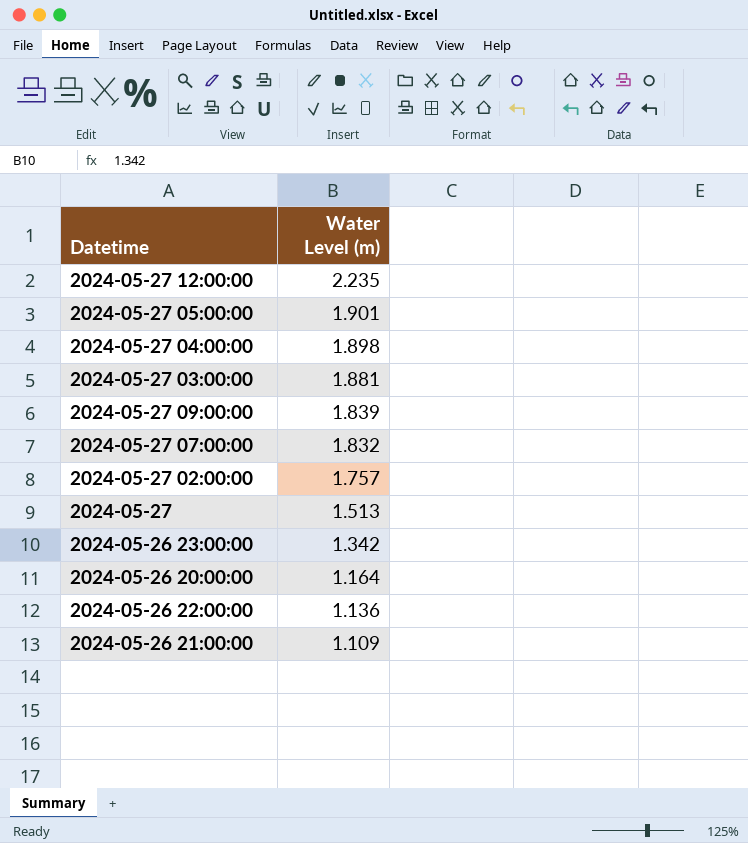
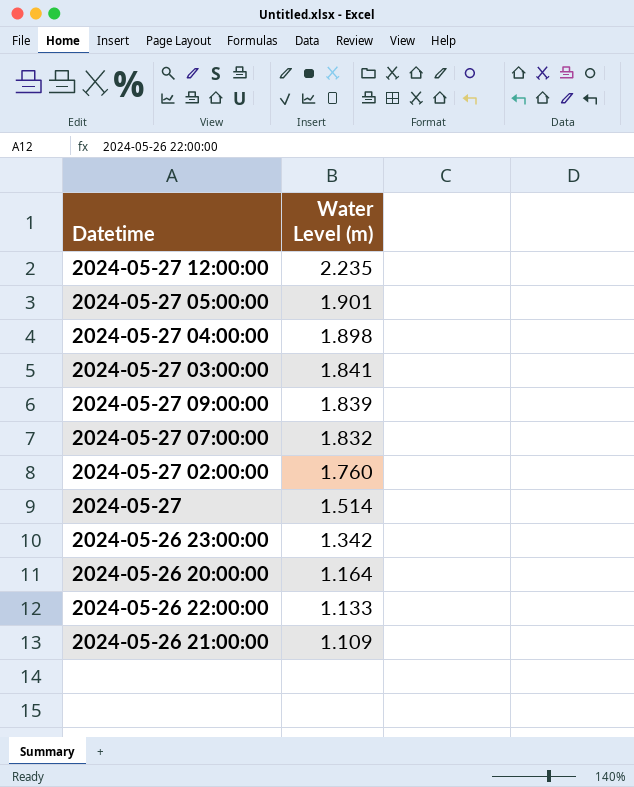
2024-05-27 03:00:00 | Water Level (m): 1.881 -> 1.841
2024-05-27 02:00:00 | Water Level (m): 1.757 -> 1.760
2024-05-27 | Water Level (m): 1.513 -> 1.514
2024-05-26 22:00:00 | Water Level (m): 1.136 -> 1.133

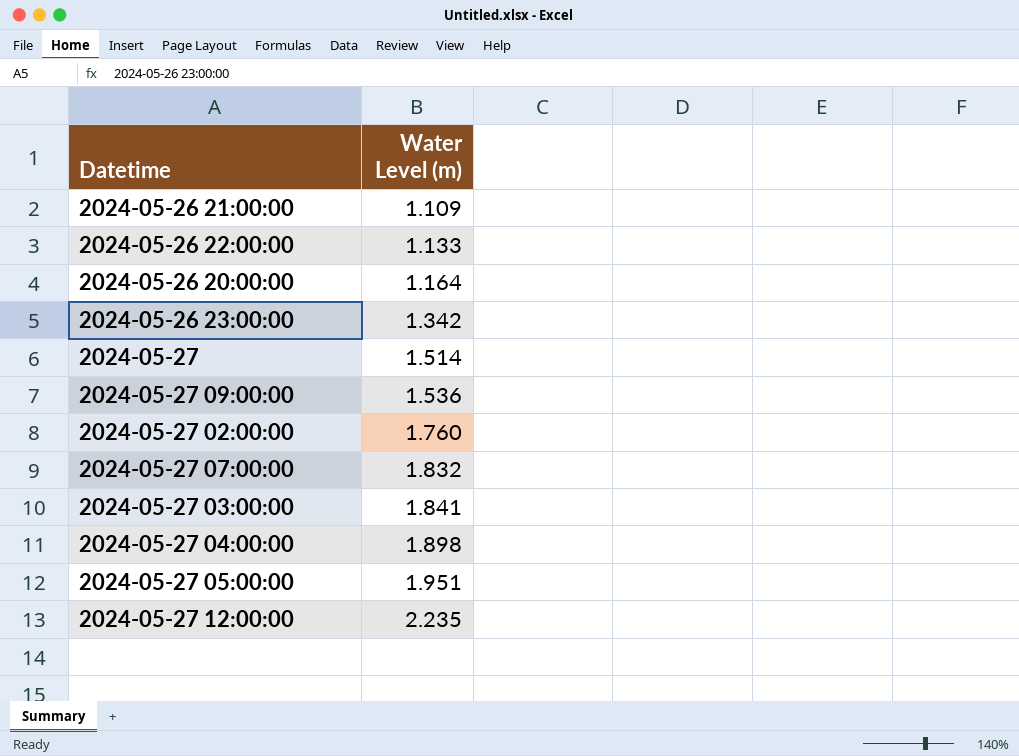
row order: Water Level (m) descending -> Water Level (m) ascending
2024-05-27 09:00:00 | Water Level (m): 1.839 -> 1.536
2024-05-27 05:00:00 | Water Level (m): 1.901 -> 1.951

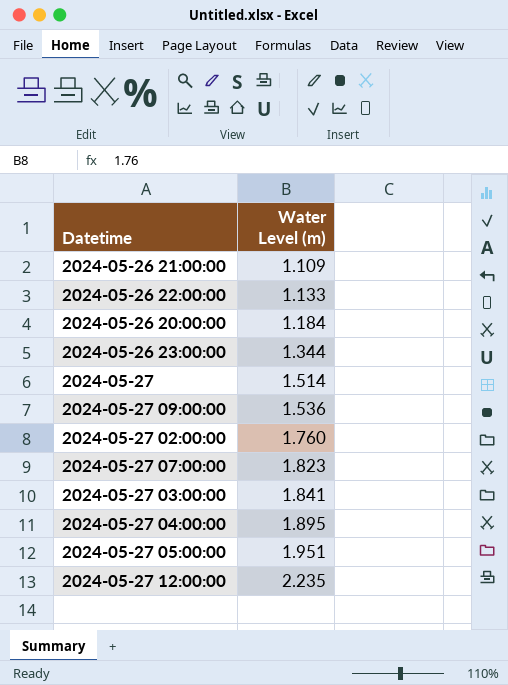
2024-05-26 20:00:00 | Water Level (m): 1.164 -> 1.184
2024-05-26 23:00:00 | Water Level (m): 1.342 -> 1.344
2024-05-27 07:00:00 | Water Level (m): 1.832 -> 1.823
2024-05-27 04:00:00 | Water Level (m): 1.898 -> 1.895

